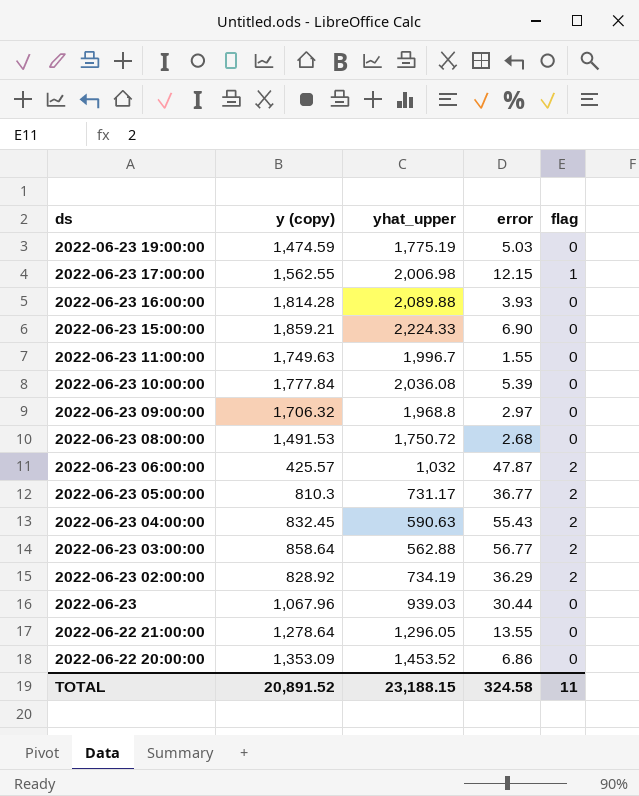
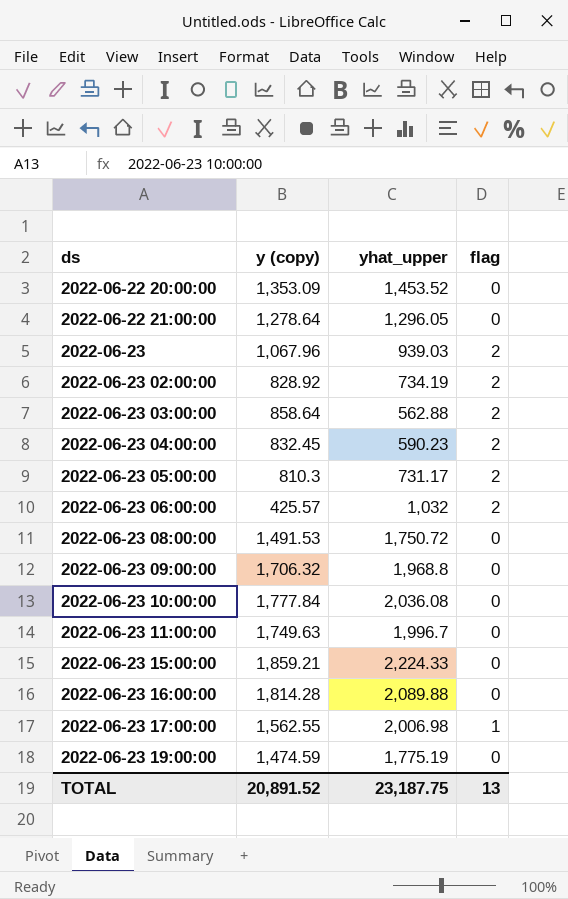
row order: ds descending -> ds ascending
column error | position: 4 -> none
2022-06-23 | flag: 0 -> 2
2022-06-23 04:00:00 | yhat_upper: 590.63 -> 590.23
TOTAL | yhat_upper: 23,188.15 -> 23,187.75
TOTAL | flag: 11 -> 13

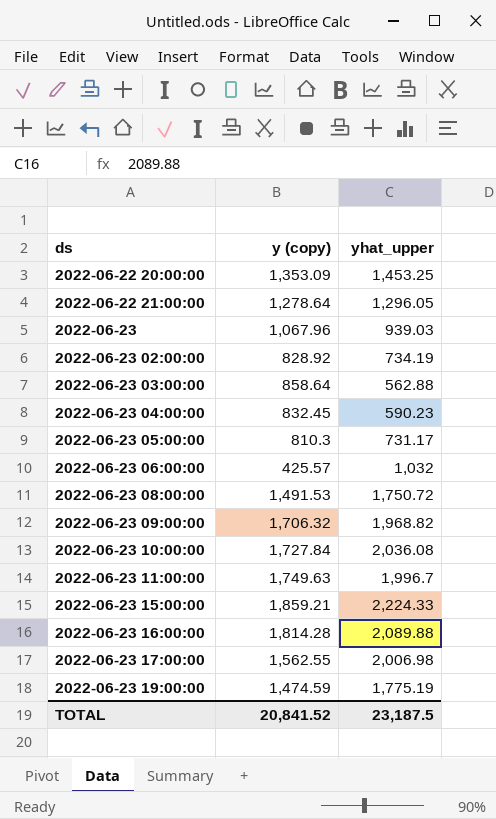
column flag | position: 4 -> none
2022-06-22 20:00:00 | yhat_upper: 1,453.52 -> 1,453.25
2022-06-23 09:00:00 | yhat_upper: 1,968.8 -> 1,968.82
2022-06-23 10:00:00 | y (copy): 1,777.84 -> 1,727.84
TOTAL | y (copy): 20,891.52 -> 20,841.52
TOTAL | yhat_upper: 23,187.75 -> 23,187.5

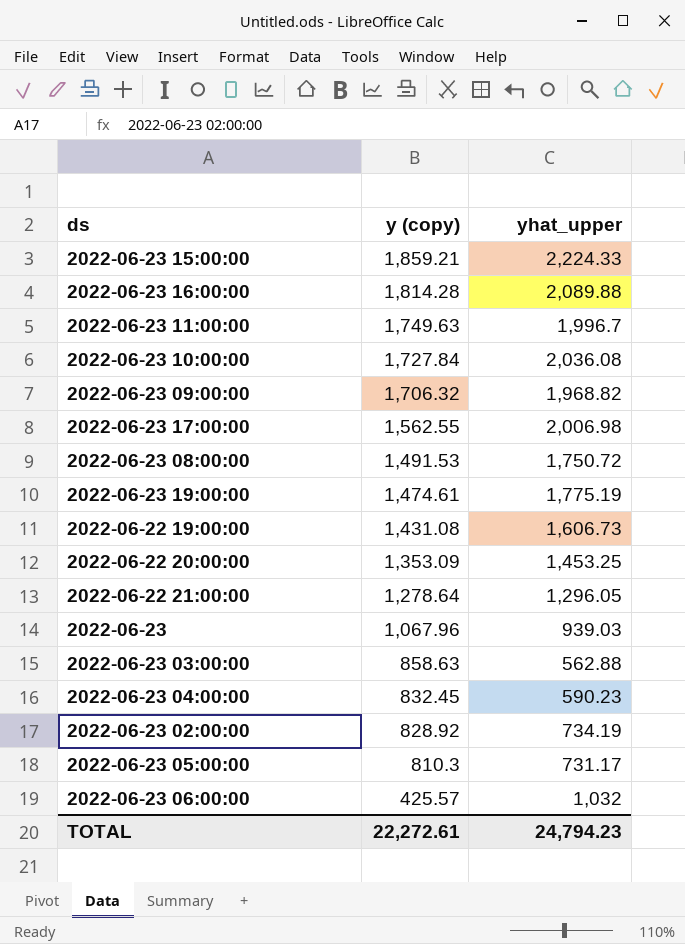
row order: ds ascending -> y (copy) descending
2022-06-23 19:00:00 | y (copy): 1,474.59 -> 1,474.61
row 2022-06-22 19:00:00: none -> 1,431.08 | 1,606.73
2022-06-23 03:00:00 | y (copy): 858.64 -> 858.63
TOTAL | y (copy): 20,841.52 -> 22,272.61
TOTAL | yhat_upper: 23,187.5 -> 24,794.23

